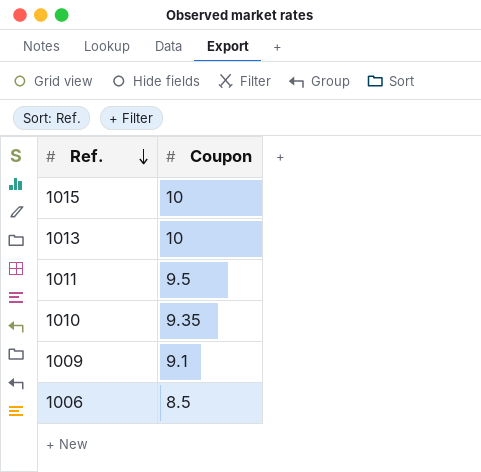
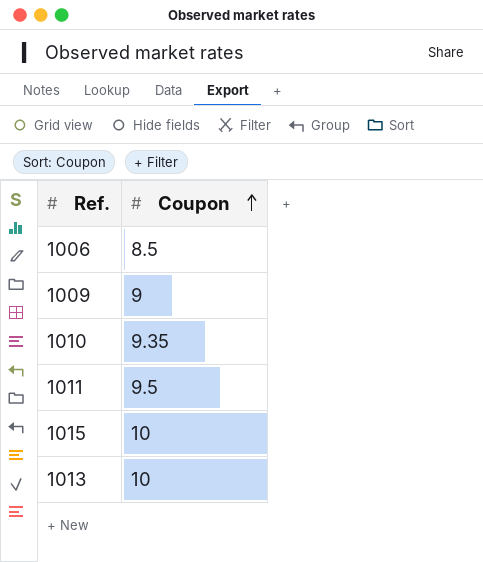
row order: Ref. descending -> Coupon ascending
1009 | Coupon: 9.1 -> 9

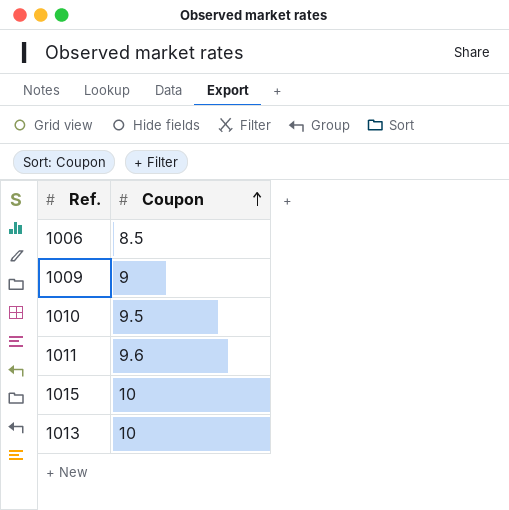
1010 | Coupon: 9.35 -> 9.5
1011 | Coupon: 9.5 -> 9.6

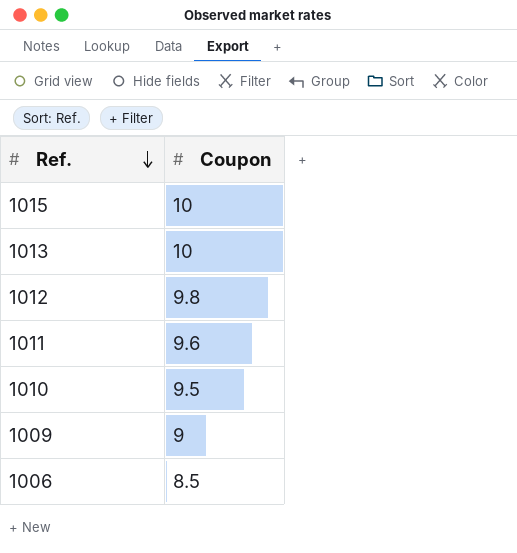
row order: Coupon ascending -> Ref. descending
row 1012: none -> 9.8

